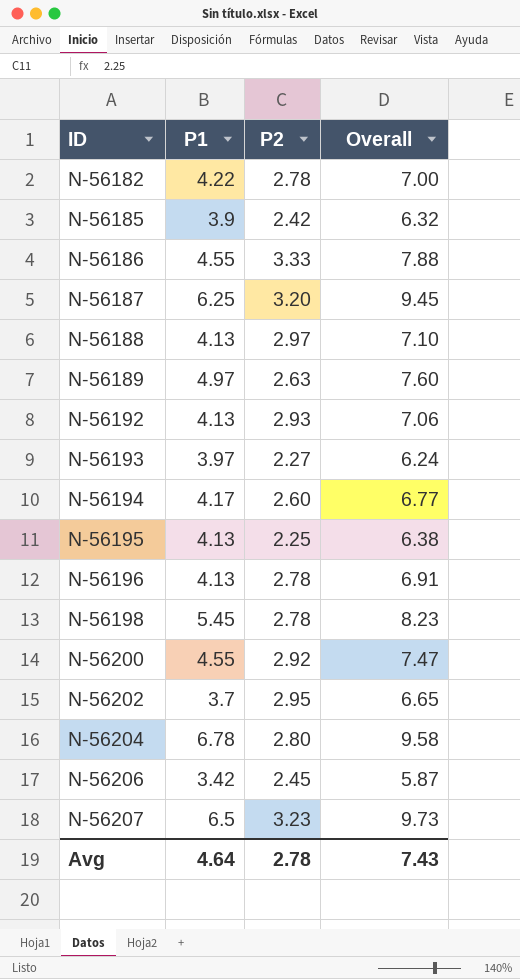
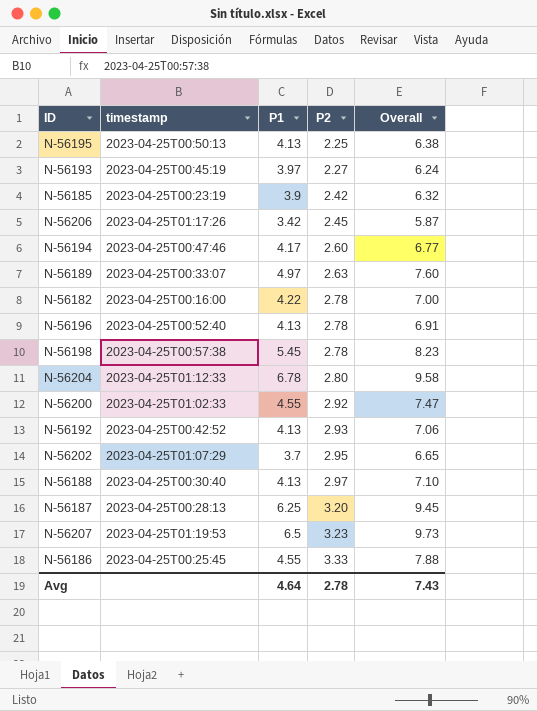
row order: ID ascending -> P2 ascending
column timestamp | position: none -> 2

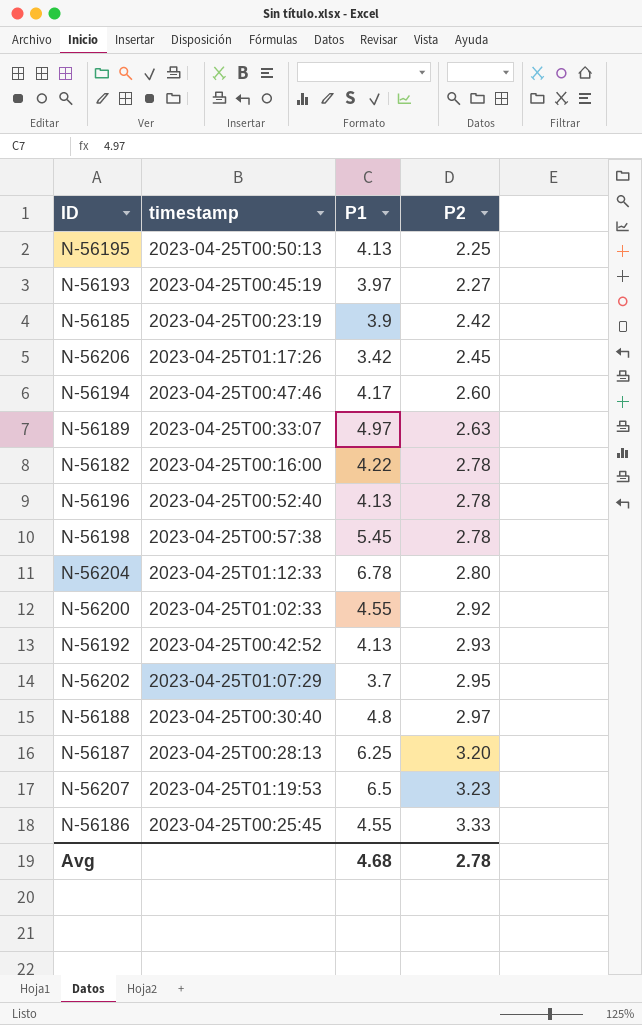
column Overall | formula: [P1] + [P2] -> none
N-56188 | P1: 4.13 -> 4.8
Avg | P1: 4.64 -> 4.68

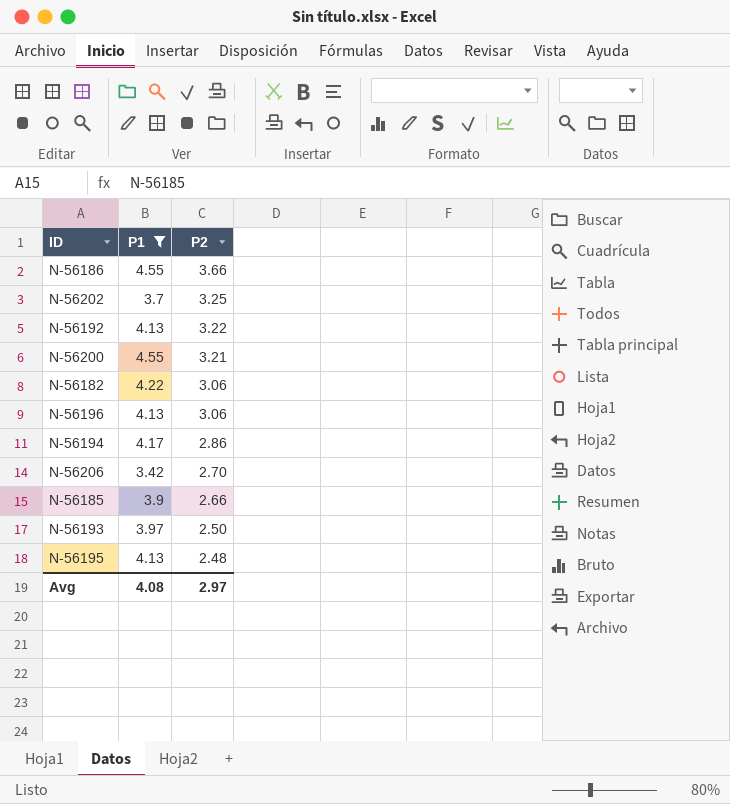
filter: none -> P1 <= 4.55
row order: P2 ascending -> P2 descending
column timestamp | position: 2 -> none
N-56186 | P2: 3.33 -> 3.66
N-56202 | P2: 2.95 -> 3.25
N-56192 | P2: 2.93 -> 3.22
N-56200 | P2: 2.92 -> 3.21
N-56182 | P2: 2.78 -> 3.06
N-56196 | P2: 2.78 -> 3.06
N-56194 | P2: 2.60 -> 2.86
N-56206 | P2: 2.45 -> 2.70
N-56185 | P2: 2.42 -> 2.66
N-56193 | P2: 2.27 -> 2.50
N-56195 | P2: 2.25 -> 2.48
Avg | P1: 4.68 -> 4.08
Avg | P2: 2.78 -> 2.97

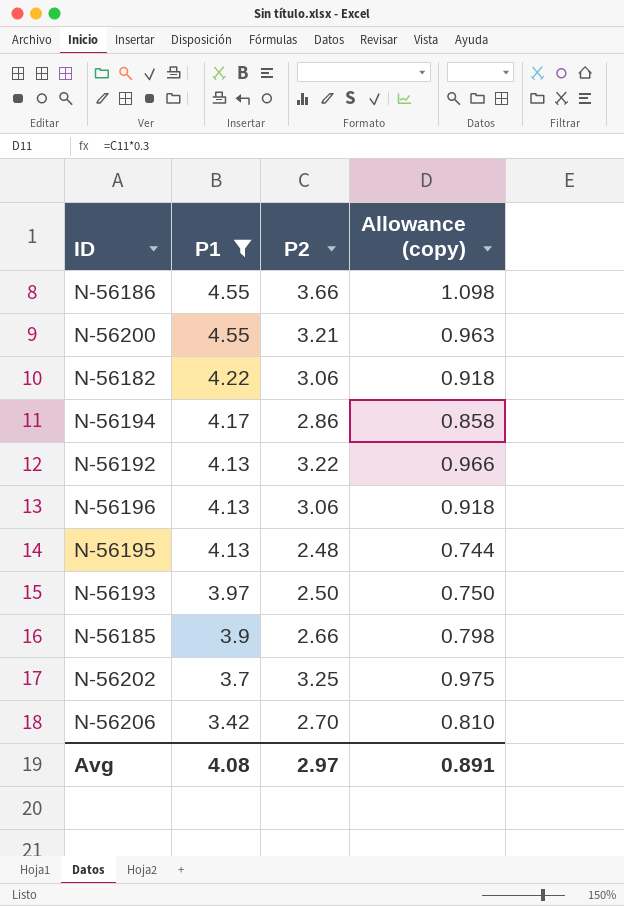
row order: P2 descending -> P1 descending
column Allowance (copy) | formula: none -> [P2] * 0.3

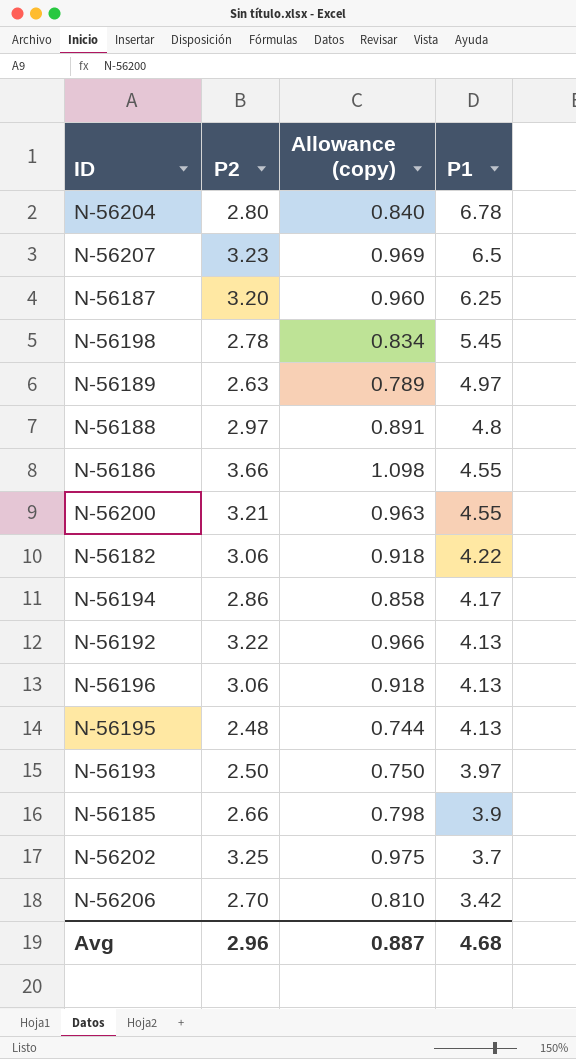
filter: P1 <= 4.55 -> none
column P1 | position: 2 -> 4
Avg | P2: 2.97 -> 2.96
Avg | Allowance (copy): 0.891 -> 0.887
Avg | P1: 4.08 -> 4.68

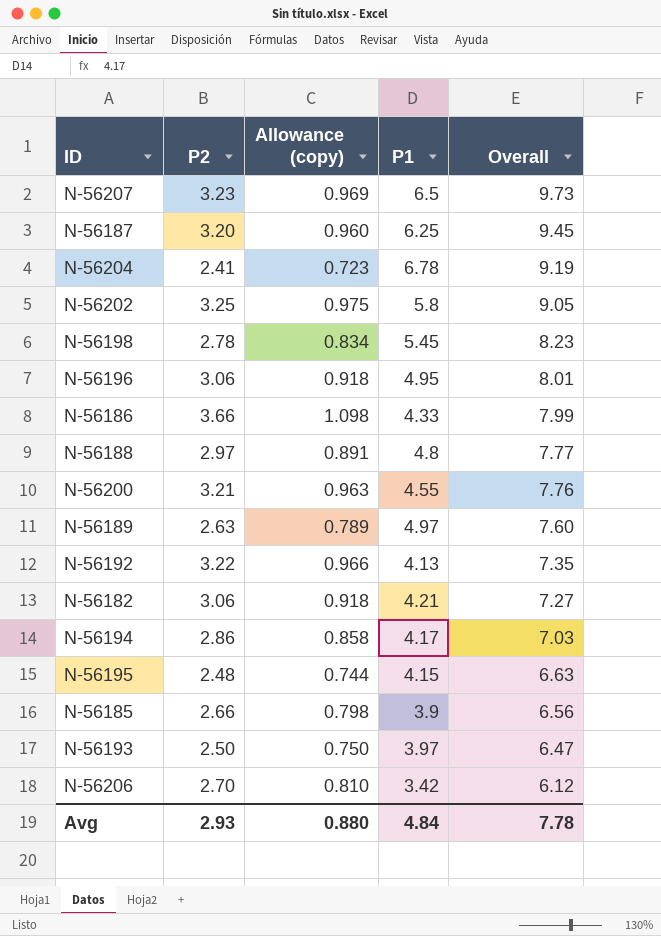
row order: P1 descending -> Overall descending
column Overall | formula: none -> [P2] + [P1]
N-56204 | P2: 2.80 -> 2.41
N-56204 | Allowance (copy): 0.840 -> 0.723
N-56202 | P1: 3.7 -> 5.8
N-56196 | P1: 4.13 -> 4.95
N-56186 | P1: 4.55 -> 4.33
N-56182 | P1: 4.22 -> 4.21
N-56195 | P1: 4.13 -> 4.15
Avg | P2: 2.96 -> 2.93
Avg | Allowance (copy): 0.887 -> 0.880
Avg | P1: 4.68 -> 4.84

